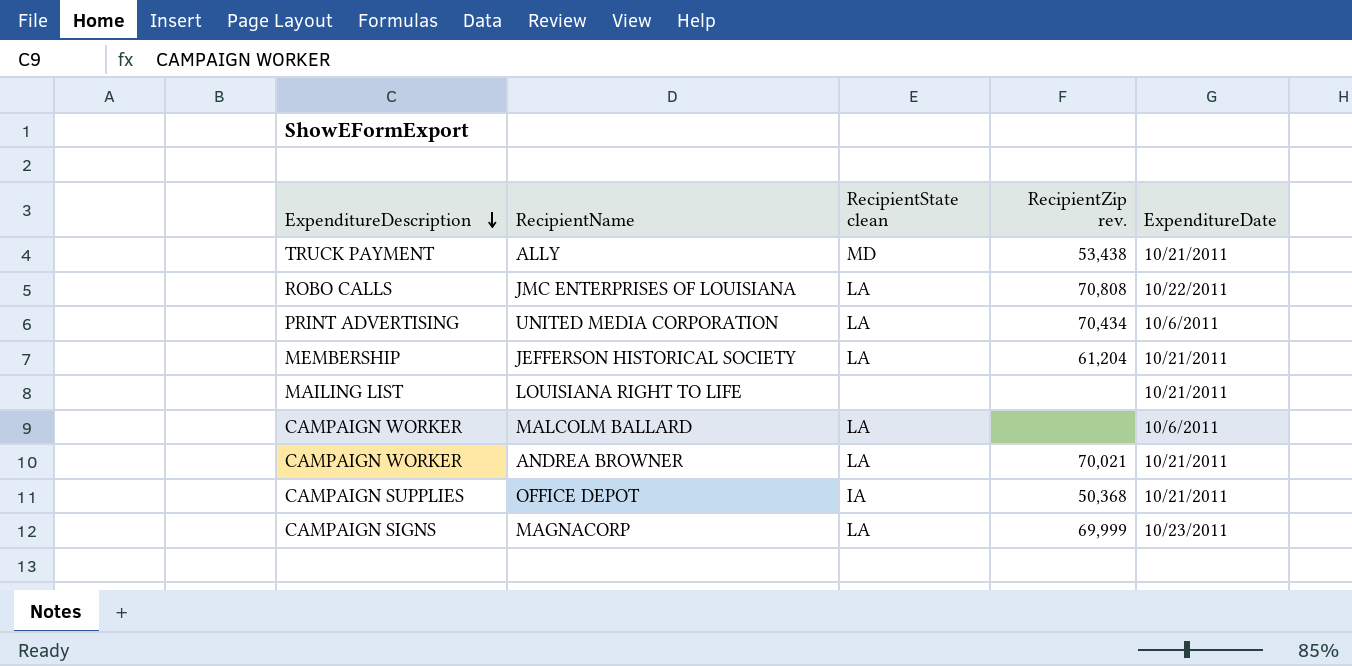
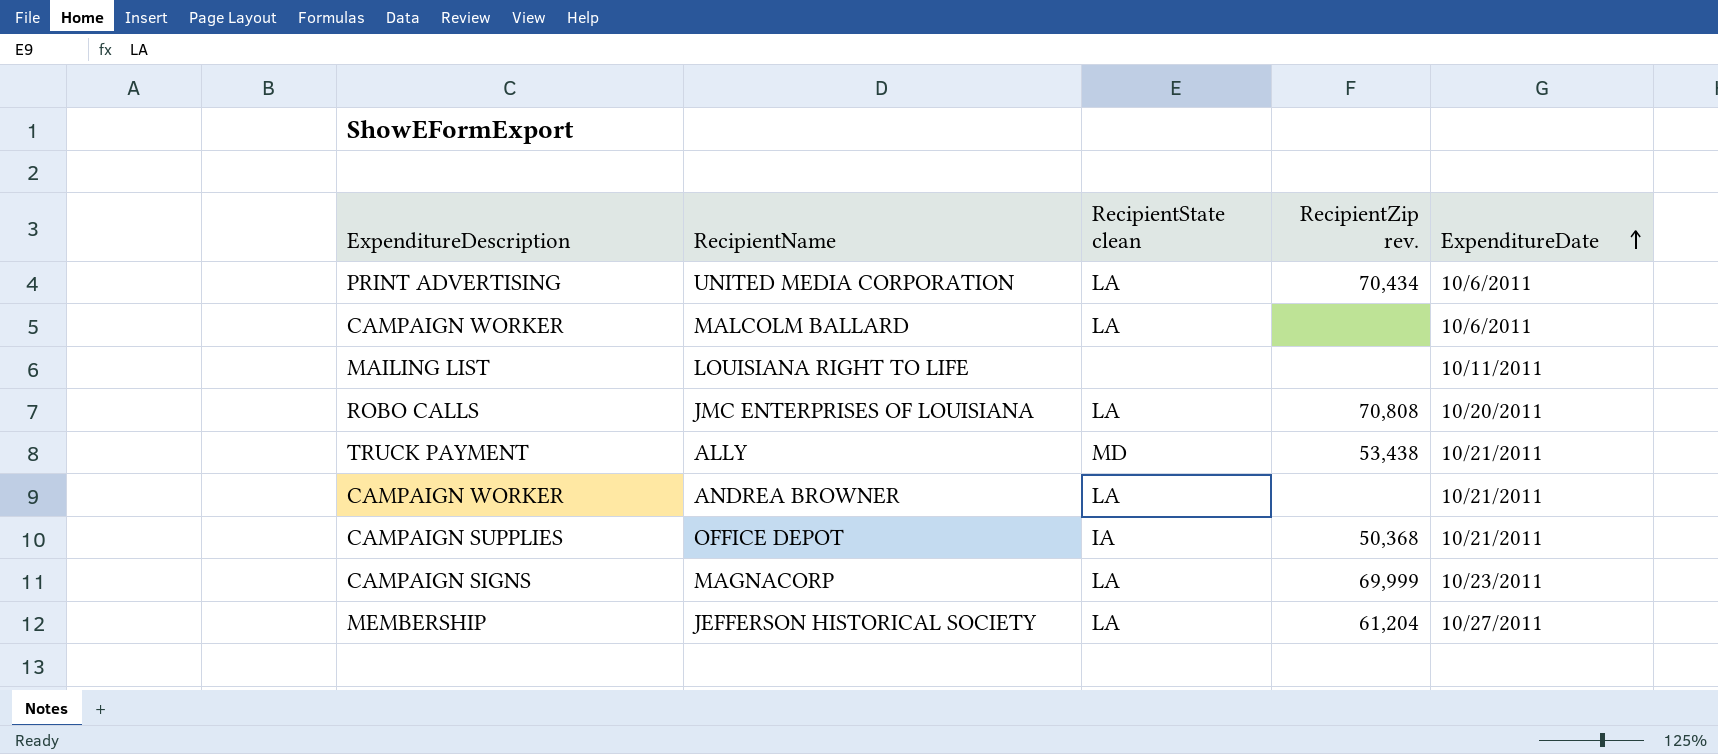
row order: ExpenditureDescription descending -> ExpenditureDate ascending
LOUISIANA RIGHT TO LIFE | ExpenditureDate: 10/21/2011 -> 10/11/2011
JMC ENTERPRISES OF LOUISIANA | ExpenditureDate: 10/22/2011 -> 10/20/2011
ANDREA BROWNER | RecipientZip rev.: 70,021 -> none
JEFFERSON HISTORICAL SOCIETY | ExpenditureDate: 10/21/2011 -> 10/27/2011

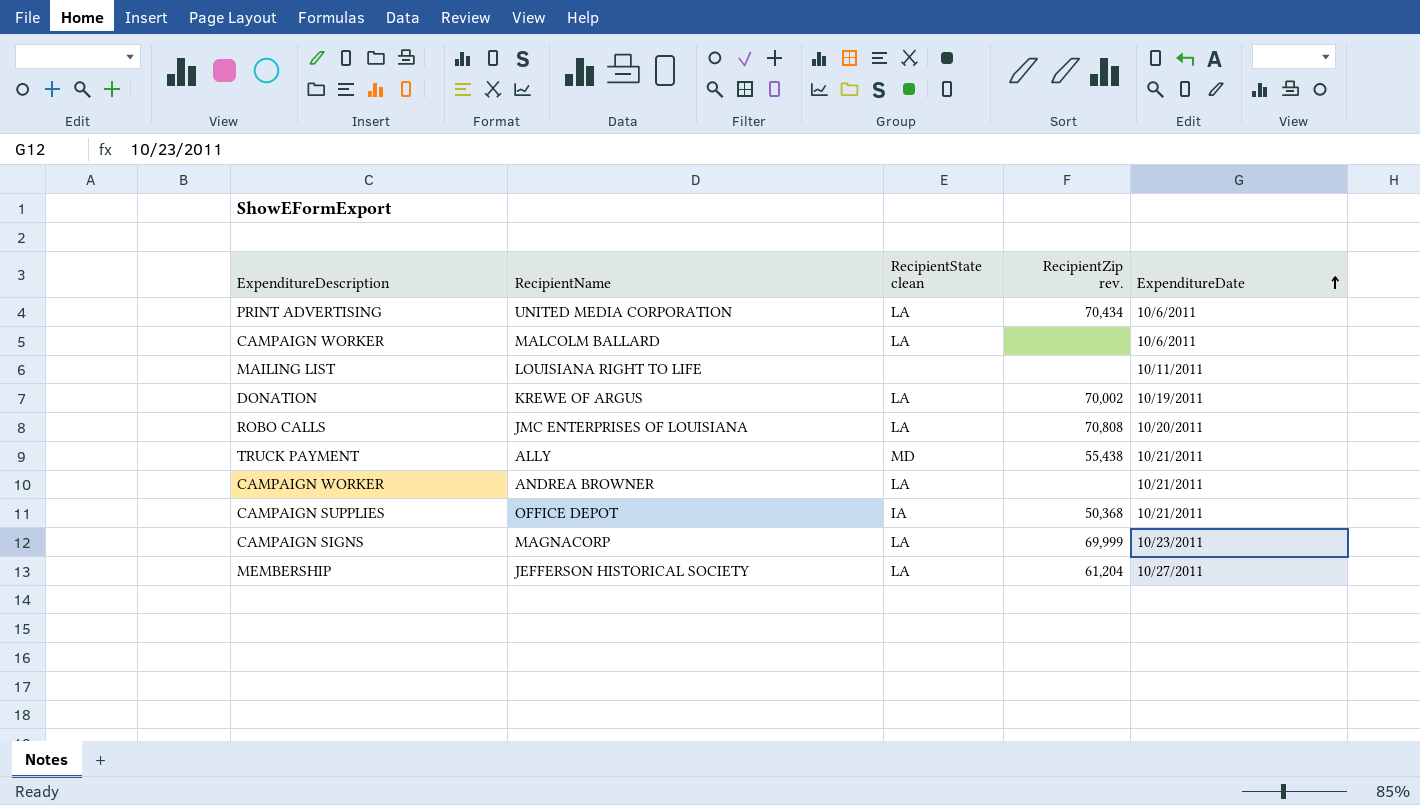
row KREWE OF ARGUS: none -> DONATION | LA | 70,002 | 10/19/2011
ALLY | RecipientZip rev.: 53,438 -> 55,438

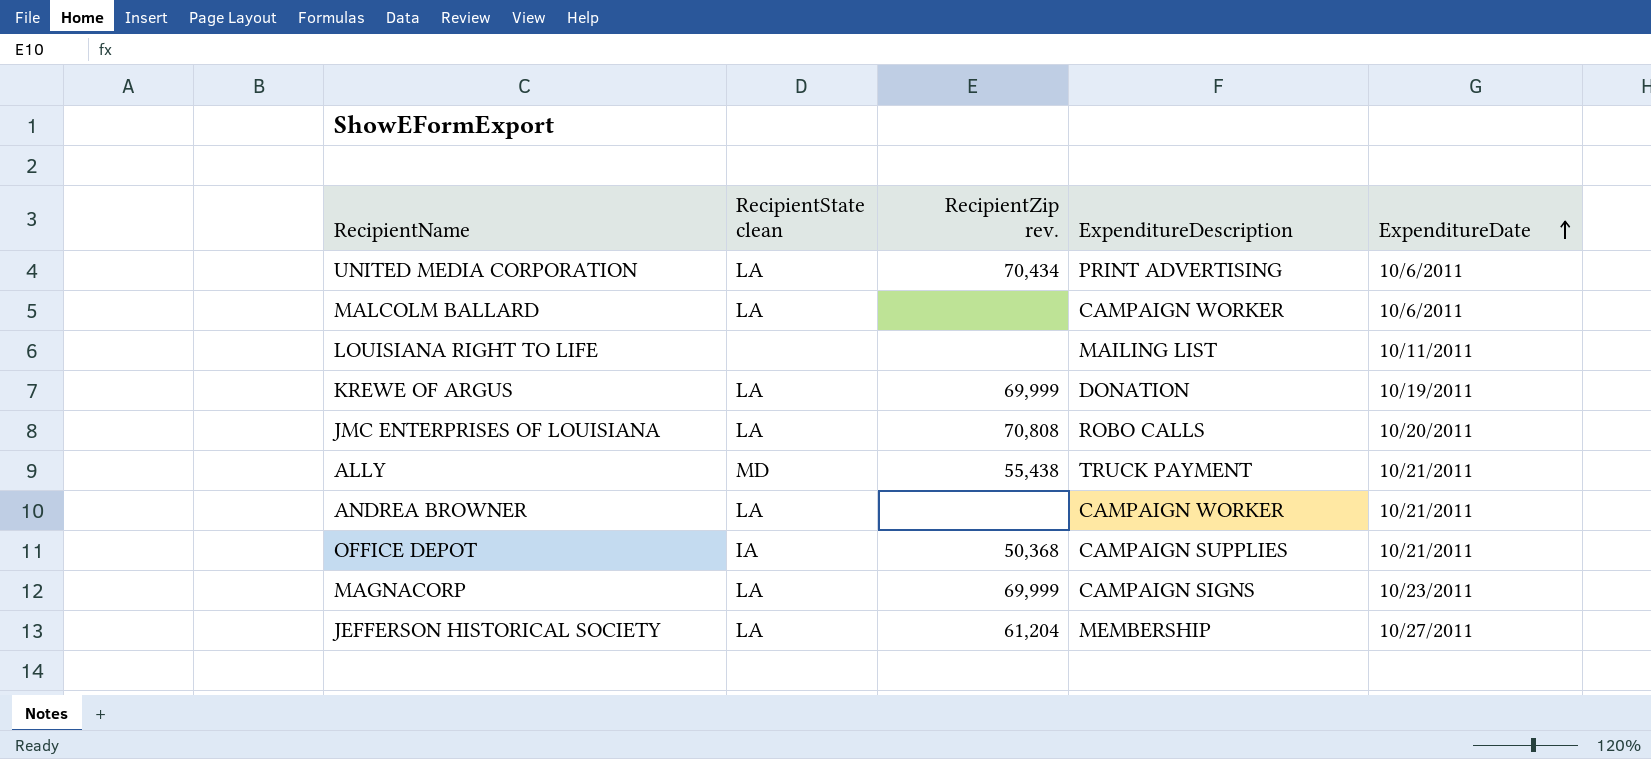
column ExpenditureDescription | position: 1 -> 4
KREWE OF ARGUS | RecipientZip rev.: 70,002 -> 69,999

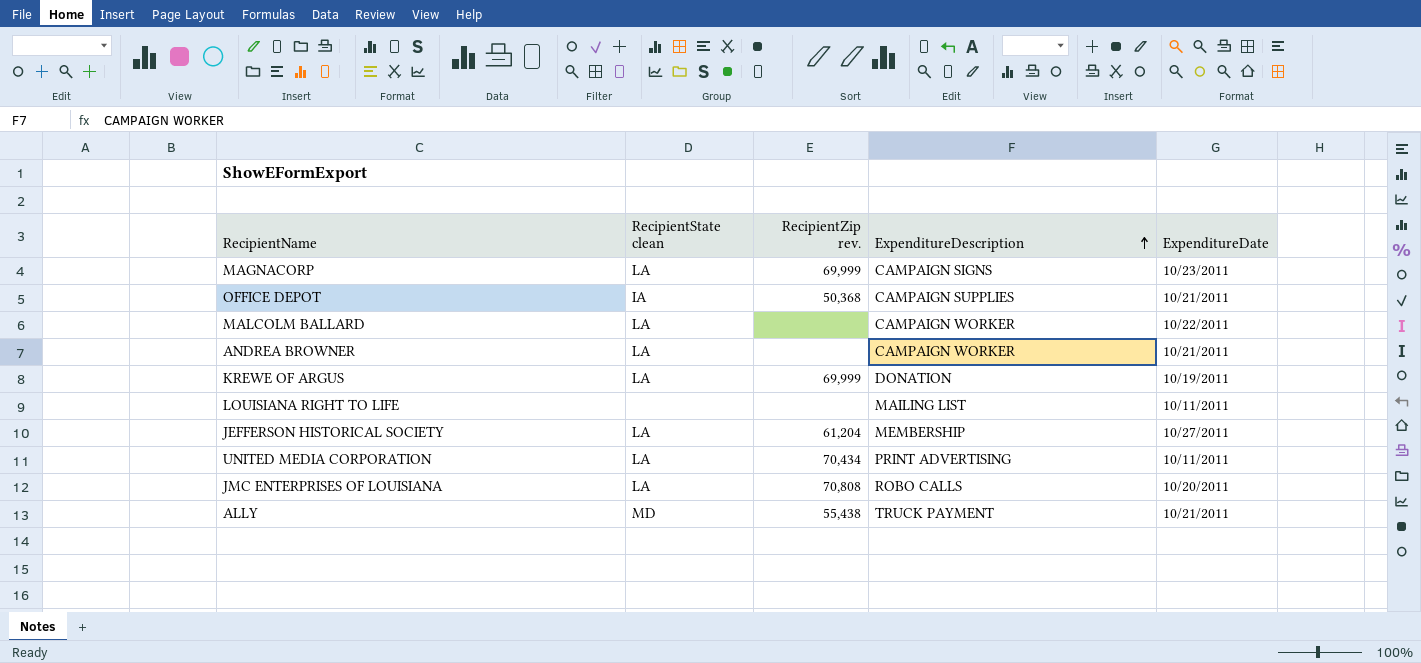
row order: ExpenditureDate ascending -> ExpenditureDescription ascending
MALCOLM BALLARD | ExpenditureDate: 10/6/2011 -> 10/22/2011
UNITED MEDIA CORPORATION | ExpenditureDate: 10/6/2011 -> 10/11/2011

